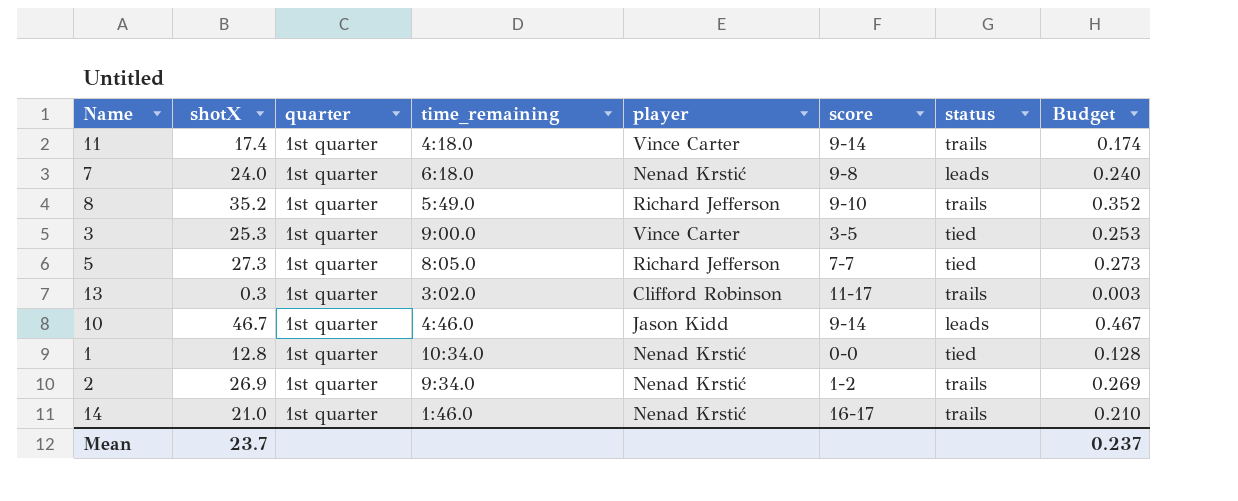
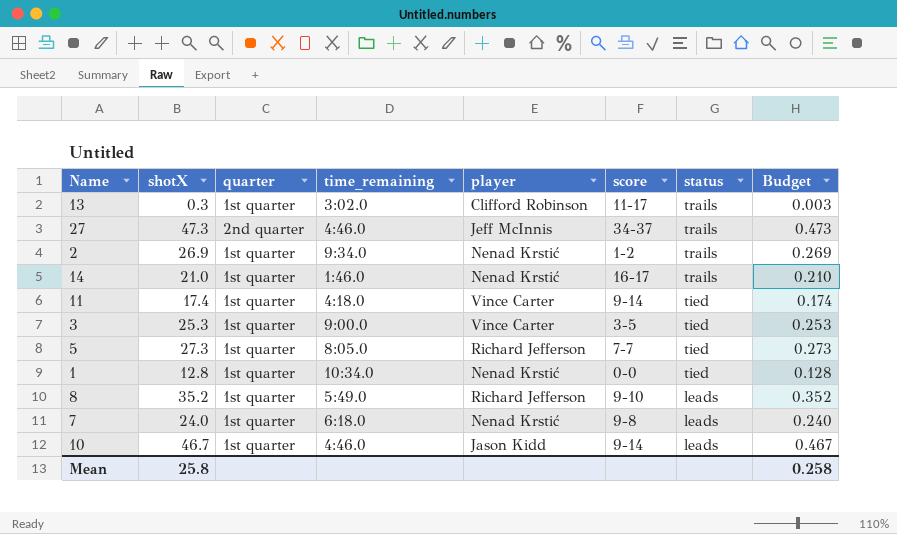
row order: none -> status descending
row 27: none -> 47.3 | 2nd quarter | 4:46.0 | Jeff McInnis | 34-37 | trails | 0.473
11 | status: trails -> tied
8 | status: trails -> leads
Mean | shotX: 23.7 -> 25.8
Mean | Budget: 0.237 -> 0.258

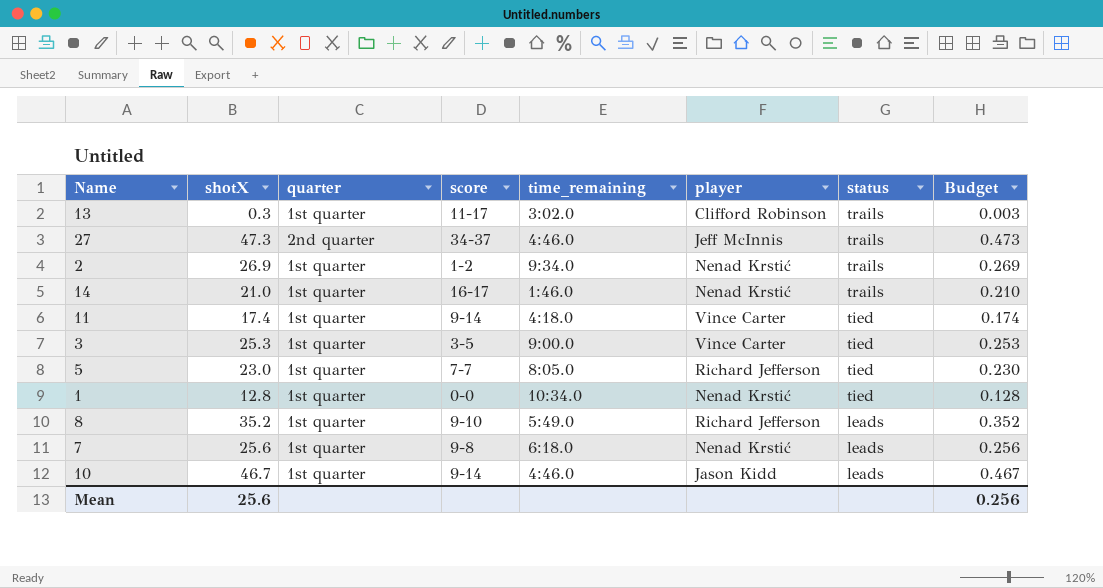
column score | position: 6 -> 4
5 | shotX: 27.3 -> 23.0
5 | Budget: 0.273 -> 0.230
7 | shotX: 24.0 -> 25.6
7 | Budget: 0.240 -> 0.256
Mean | shotX: 25.8 -> 25.6
Mean | Budget: 0.258 -> 0.256

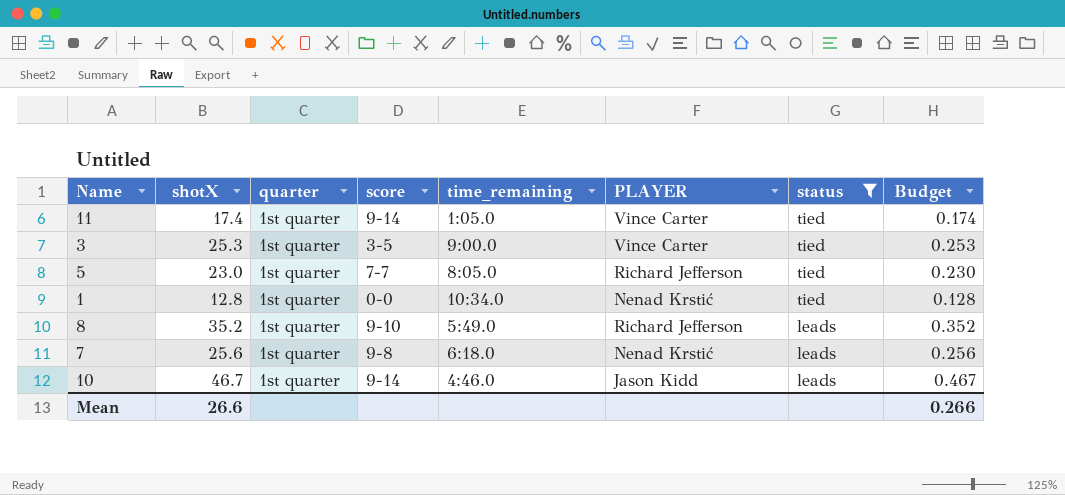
filter: none -> status != trails
column name: player -> PLAYER
11 | time_remaining: 4:18.0 -> 1:05.0
Mean | shotX: 25.6 -> 26.6
Mean | Budget: 0.256 -> 0.266

